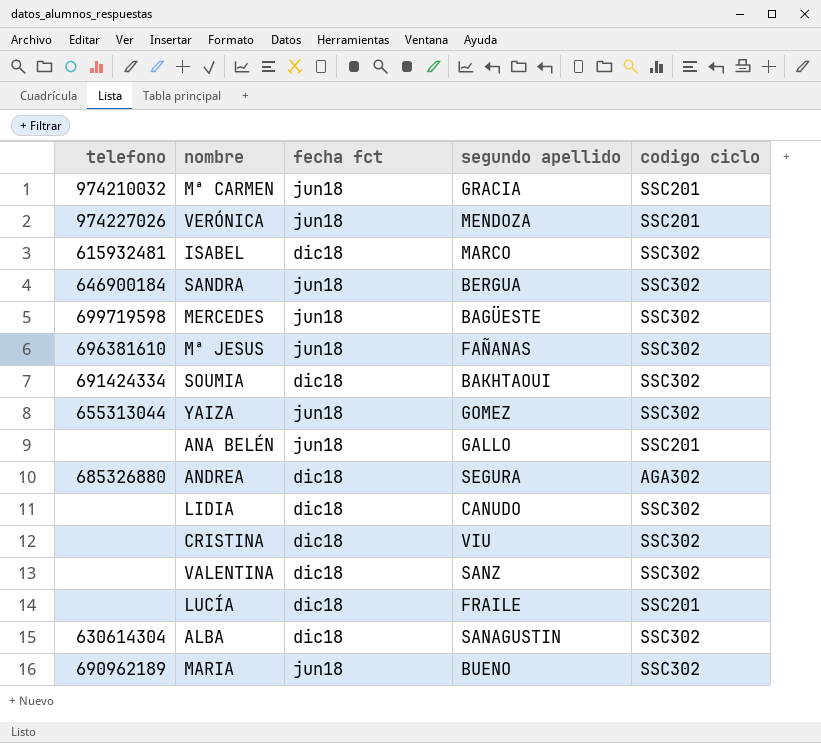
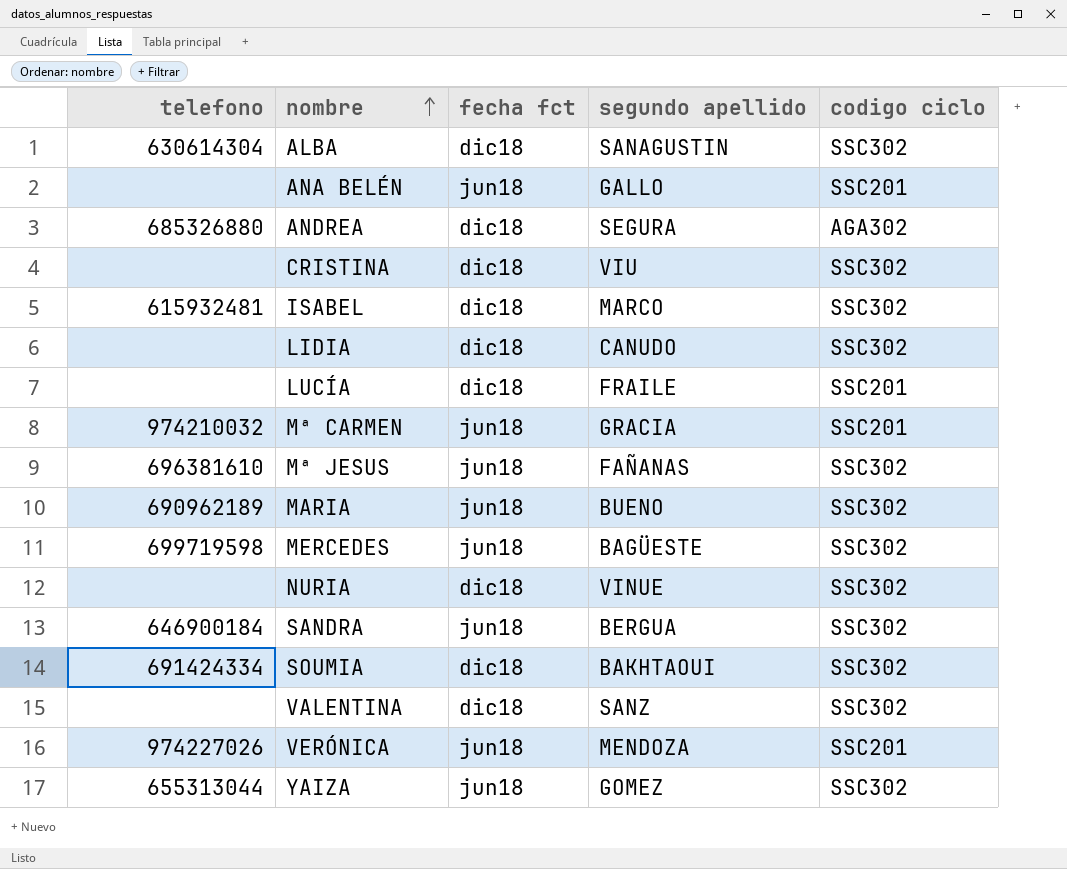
row order: none -> nombre ascending
row NURIA: none -> none | dic18 | VINUE | SSC302

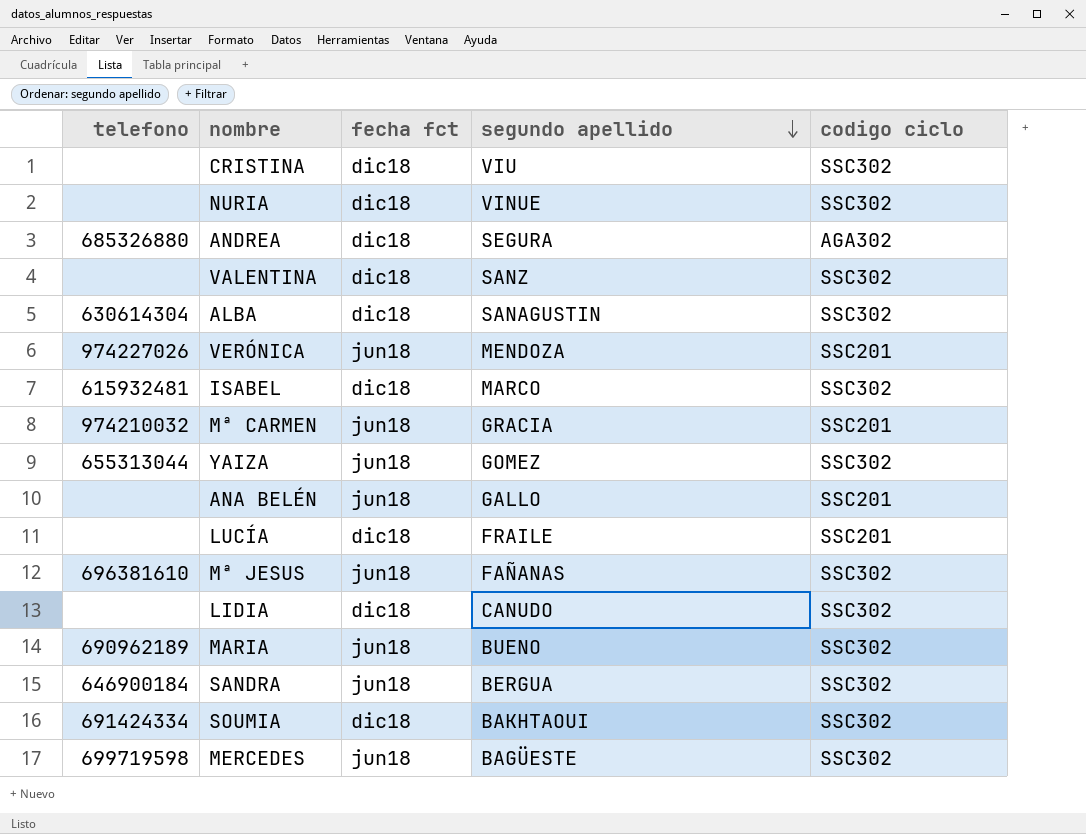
row order: nombre ascending -> segundo apellido descending

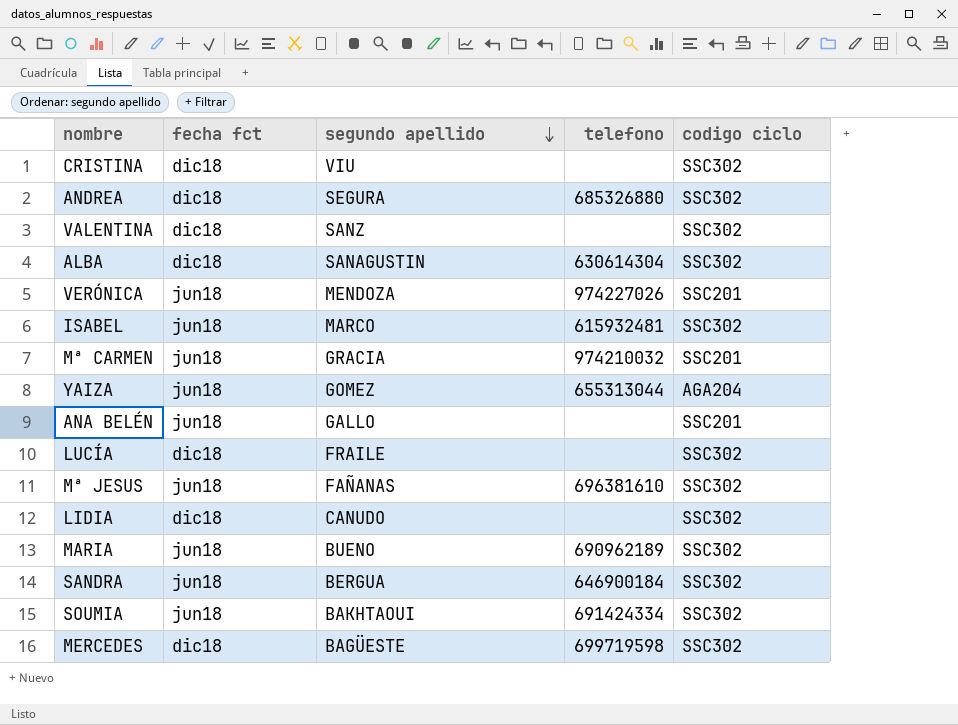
column telefono | position: 1 -> 4
row NURIA: none | dic18 | VINUE | SSC302 -> none
ANDREA | codigo ciclo: AGA302 -> SSC302
ISABEL | fecha fct: dic18 -> jun18
YAIZA | codigo ciclo: SSC302 -> AGA204
LUCÍA | codigo ciclo: SSC201 -> SSC302
SOUMIA | fecha fct: dic18 -> jun18
MERCEDES | fecha fct: jun18 -> dic18

